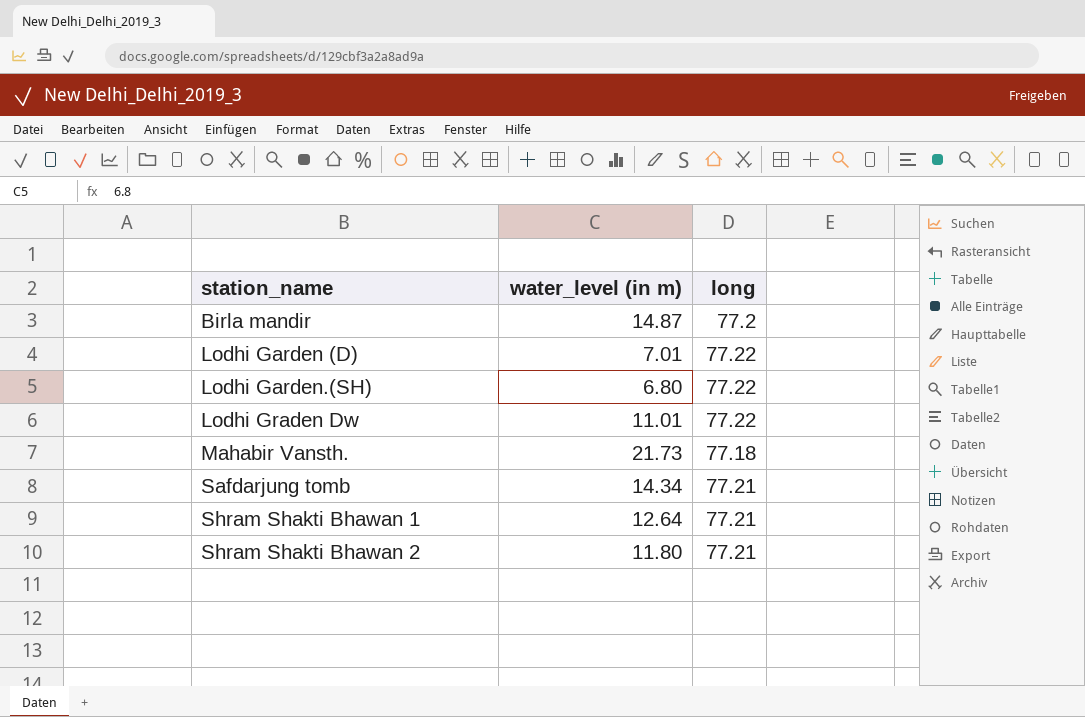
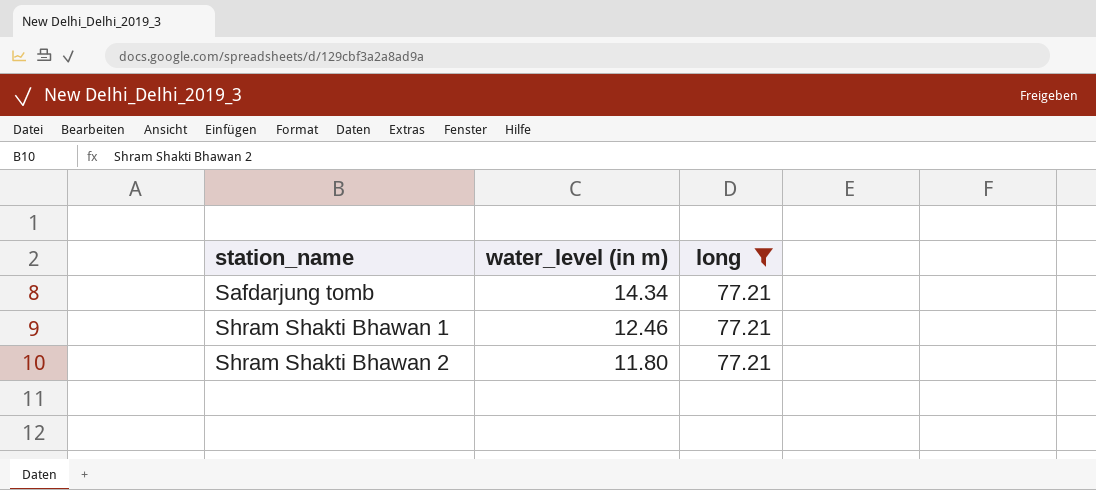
filter: none -> long = 77.21
Shram Shakti Bhawan 1 | water_level (in m): 12.64 -> 12.46

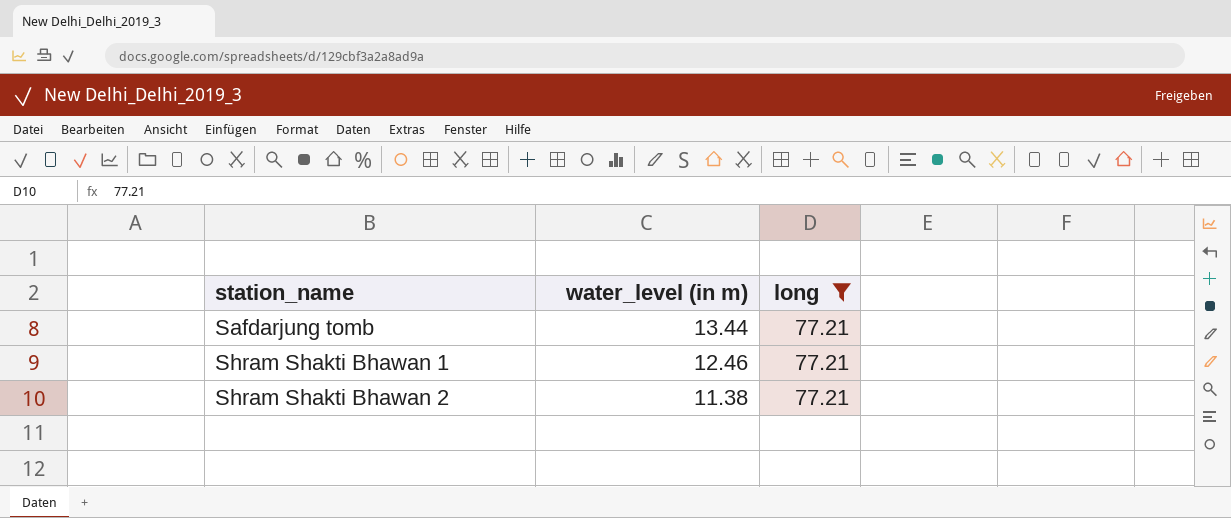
Safdarjung tomb | water_level (in m): 14.34 -> 13.44
Shram Shakti Bhawan 2 | water_level (in m): 11.80 -> 11.38

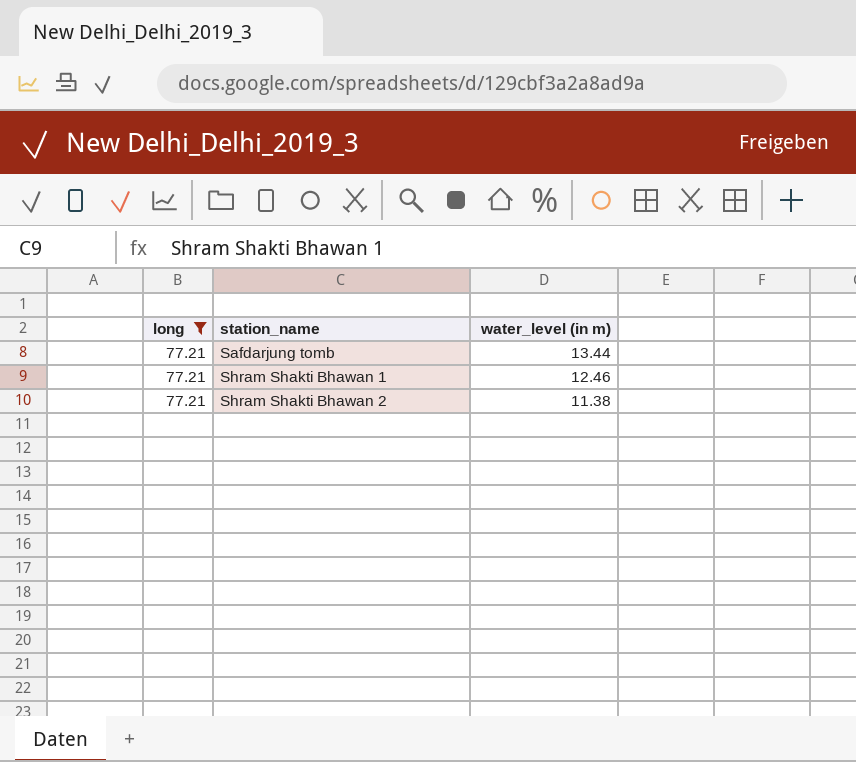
column long | position: 3 -> 1

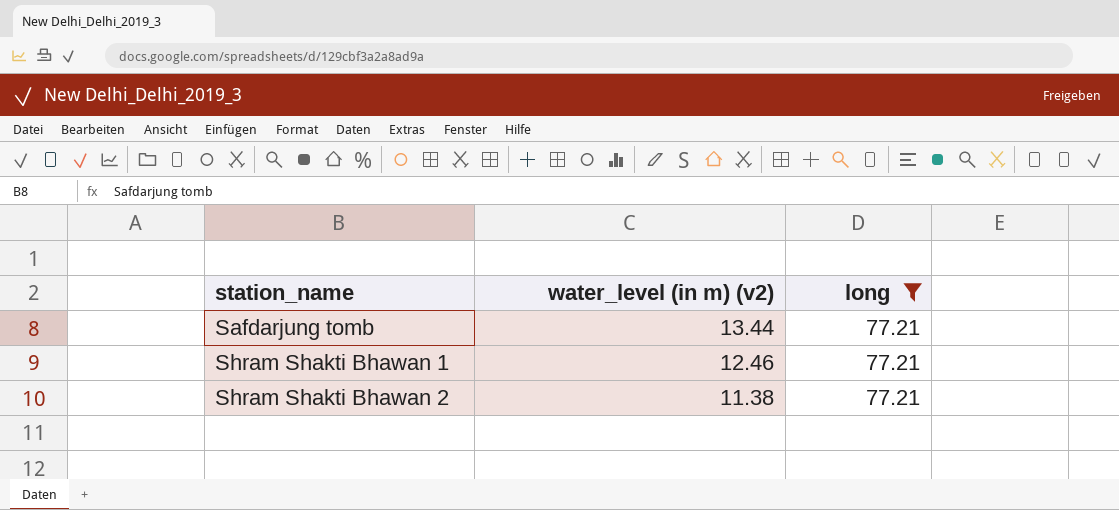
column name: water_level (in m) -> water_level (in m) (v2)
column long | position: 1 -> 3

